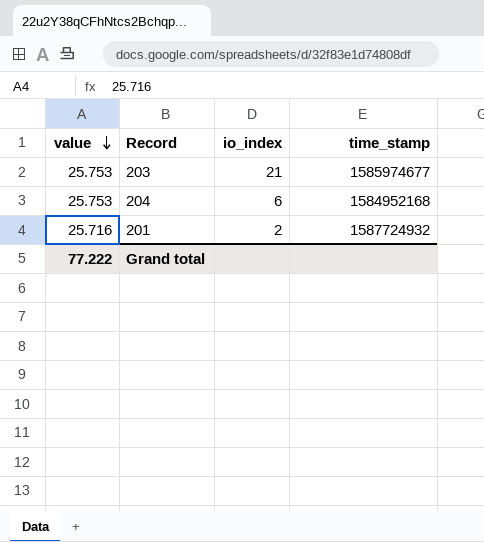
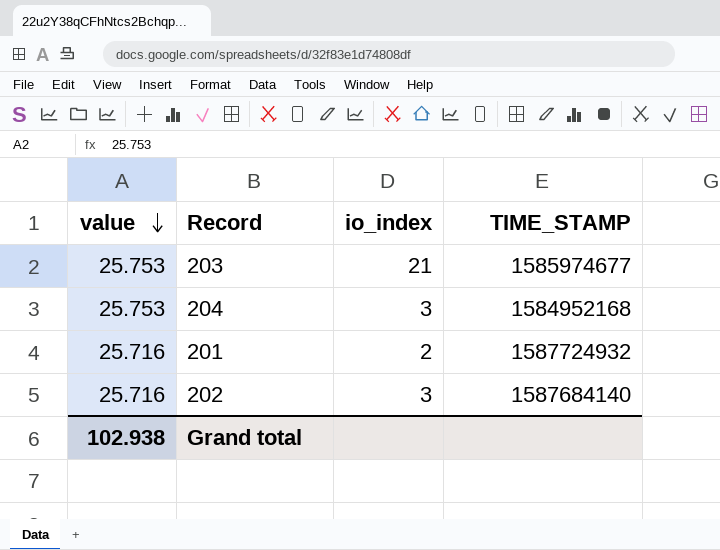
column name: time_stamp -> TIME_STAMP
204 | io_index: 6 -> 3
row 202: none -> 25.716 | 3 | 1587684140
Grand total | value: 77.222 -> 102.938

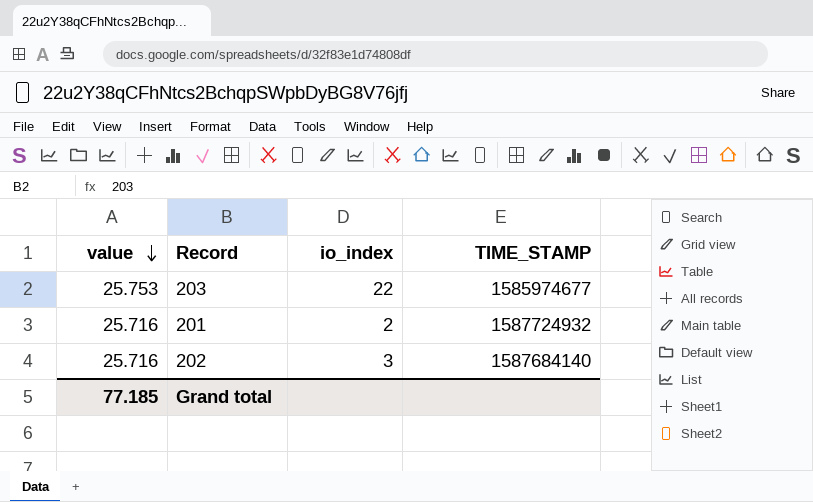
row 204: 25.753 | 3 | 1584952168 -> none
203 | io_index: 21 -> 22
Grand total | value: 102.938 -> 77.185

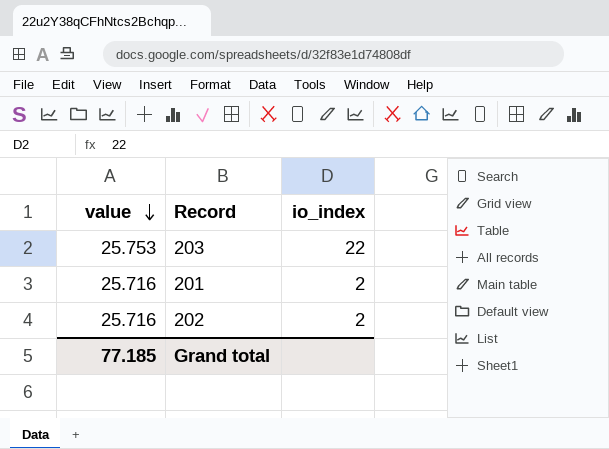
column TIME_STAMP | position: 4 -> none
202 | io_index: 3 -> 2

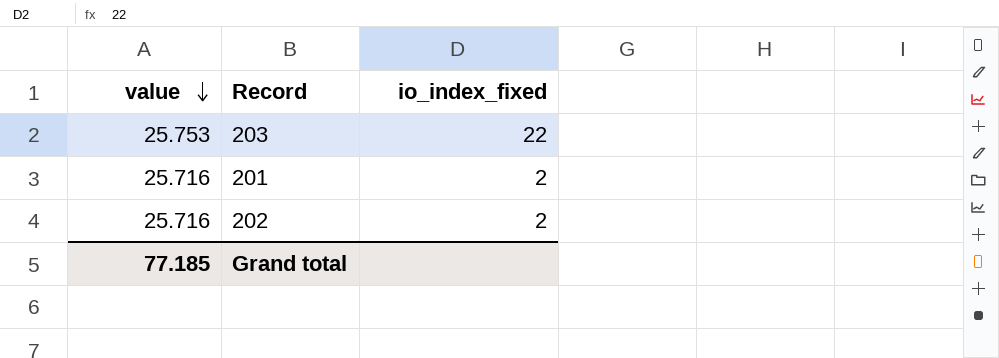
column name: io_index -> io_index_fixed

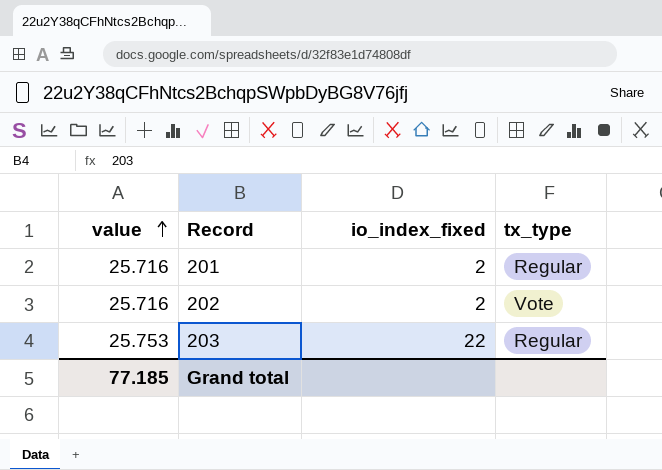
row order: value descending -> value ascending
column tx_type | position: none -> 4

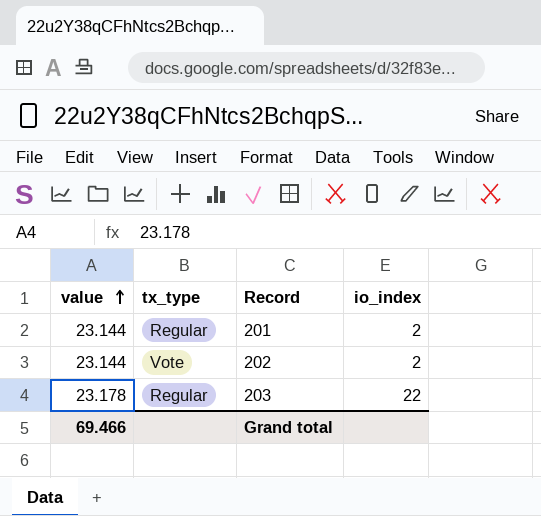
column tx_type | position: 4 -> 2
column name: io_index_fixed -> io_index
201 | value: 25.716 -> 23.144
202 | value: 25.716 -> 23.144
203 | value: 25.753 -> 23.178
Grand total | value: 77.185 -> 69.466

